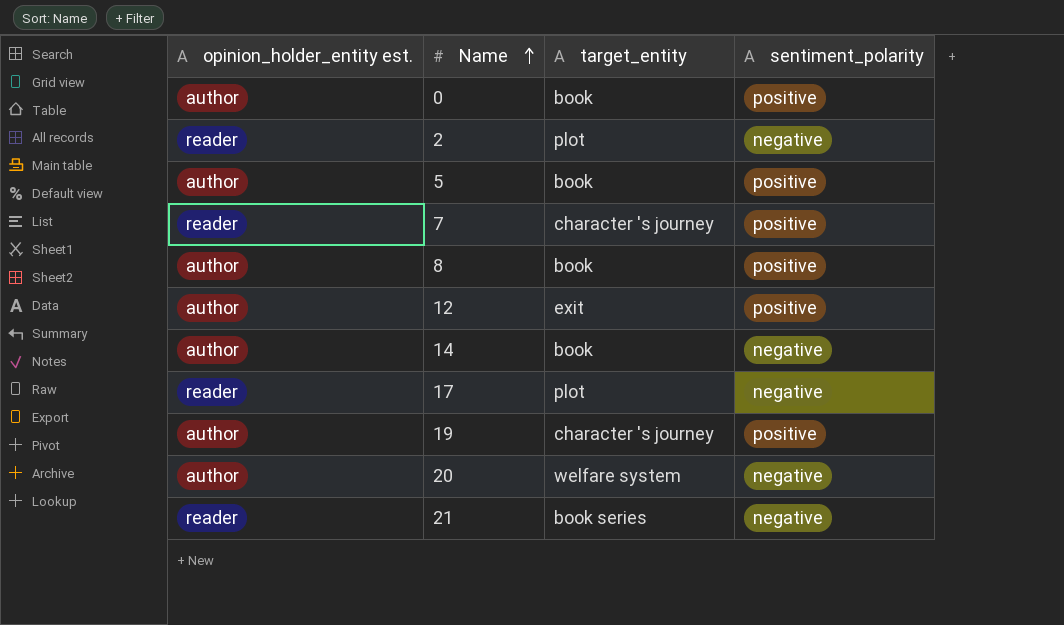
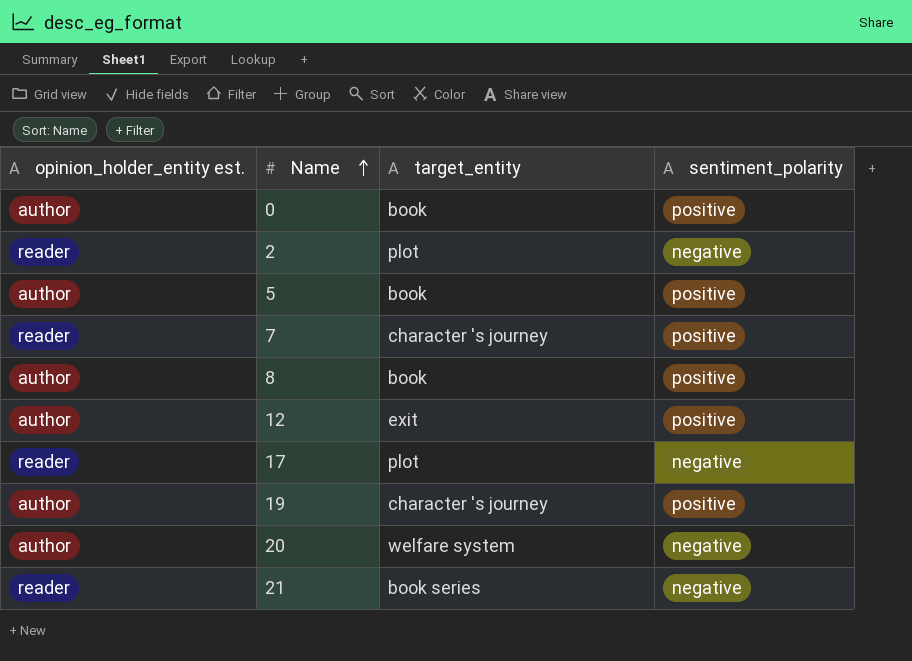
row 14: author | book | negative -> none

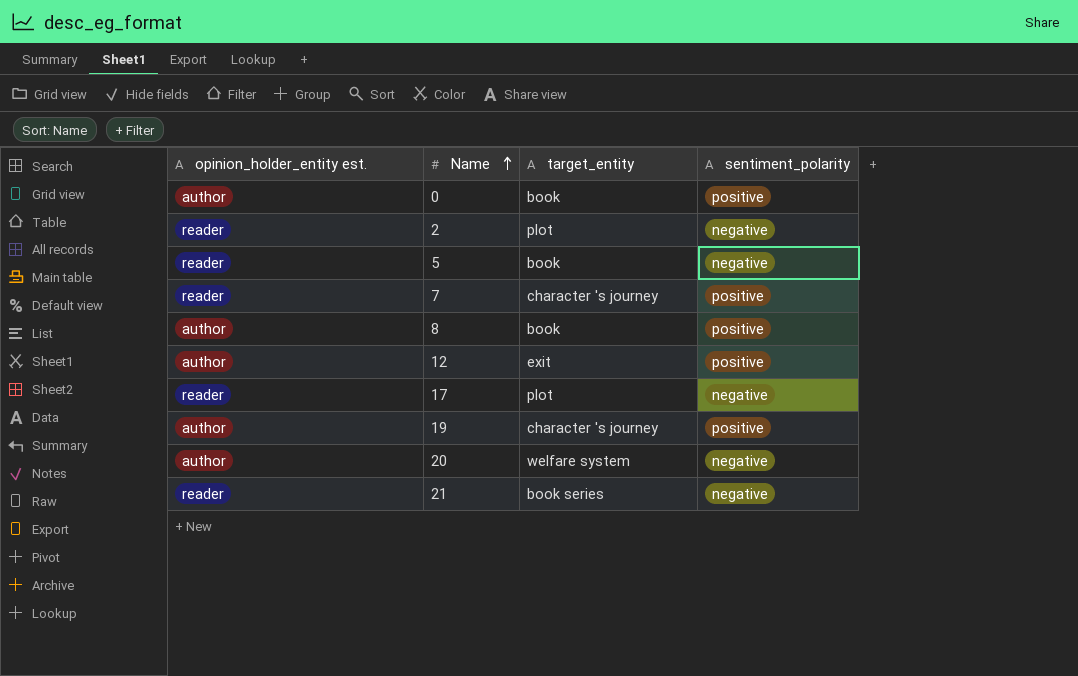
5 | opinion_holder_entity est.: author -> reader
5 | sentiment_polarity: positive -> negative

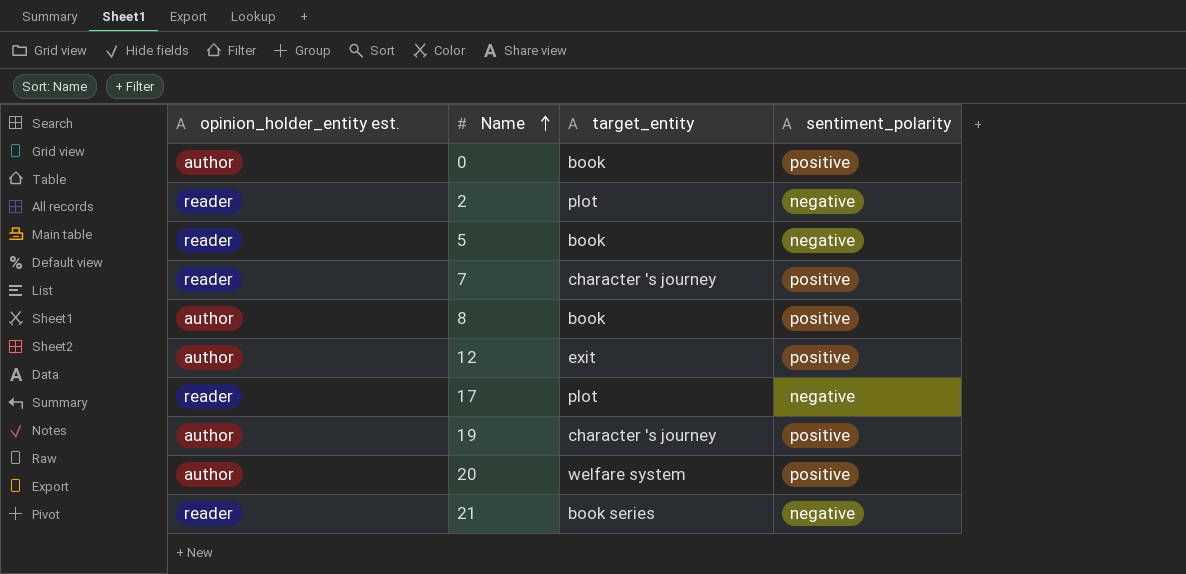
20 | sentiment_polarity: negative -> positive

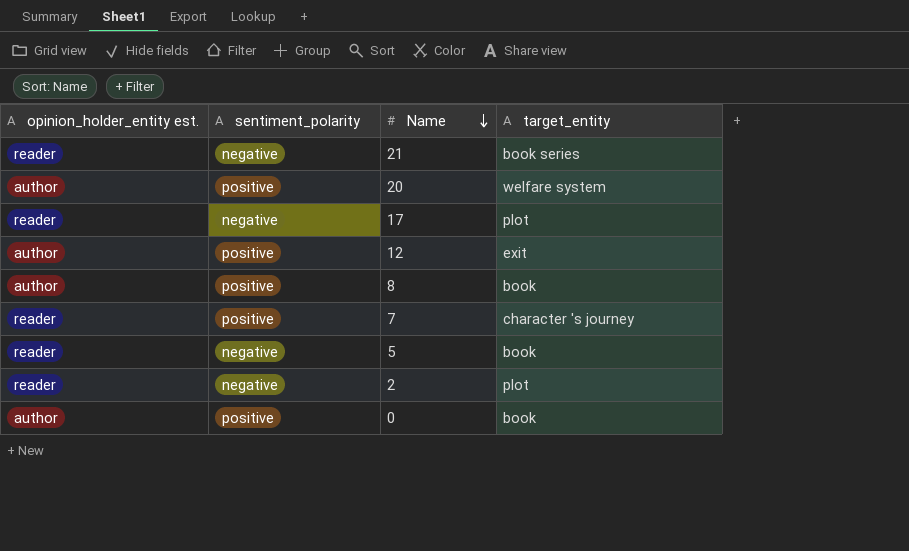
row order: Name ascending -> Name descending
column sentiment_polarity | position: 4 -> 2
row 19: author | character 's journey | positive -> none

